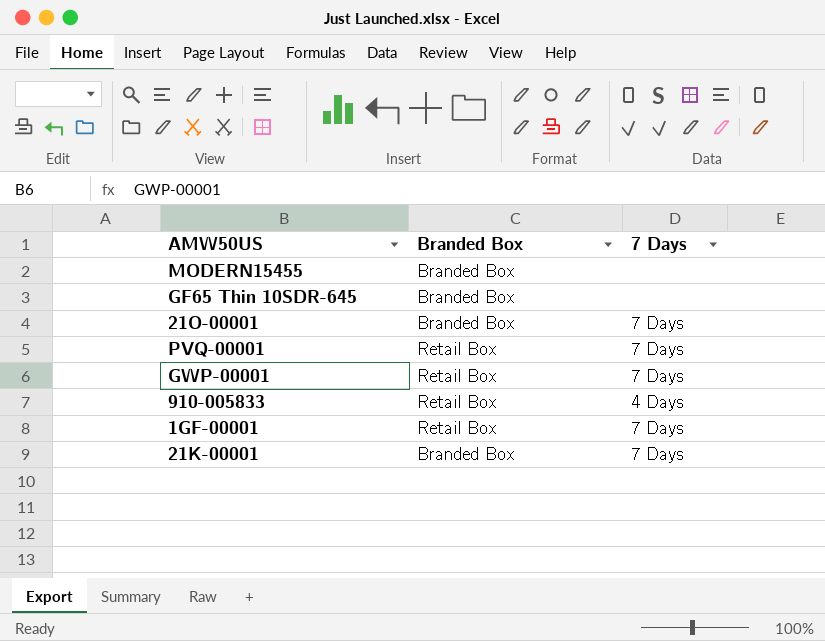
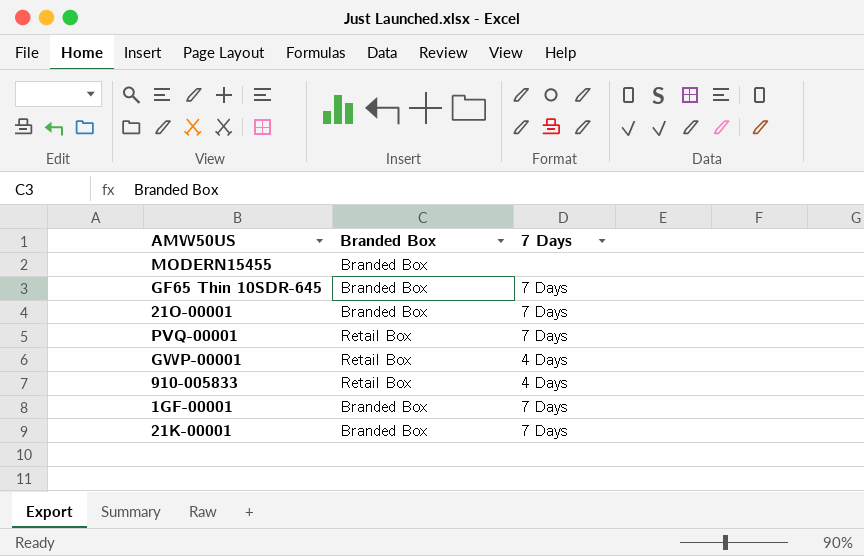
GF65 Thin 10SDR-645 | 7 Days: none -> 7 Days
GWP-00001 | 7 Days: 7 Days -> 4 Days
1GF-00001 | Branded Box: Retail Box -> Branded Box

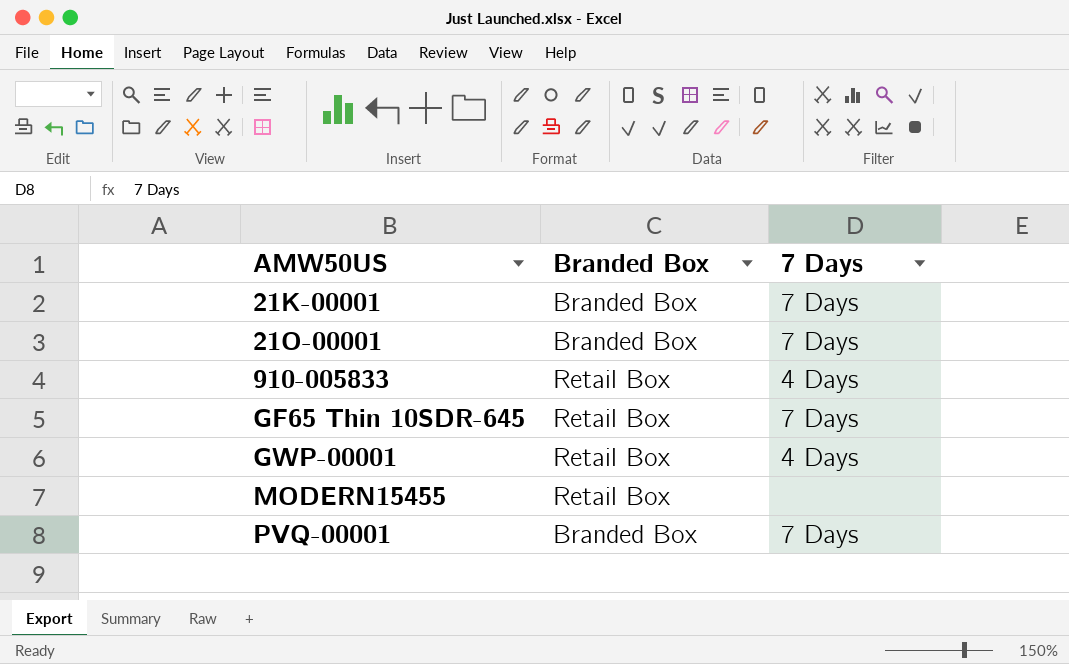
row order: none -> AMW50US ascending
row 1GF-00001: Branded Box | 7 Days -> none
GF65 Thin 10SDR-645 | Branded Box: Branded Box -> Retail Box
MODERN15455 | Branded Box: Branded Box -> Retail Box
PVQ-00001 | Branded Box: Retail Box -> Branded Box

